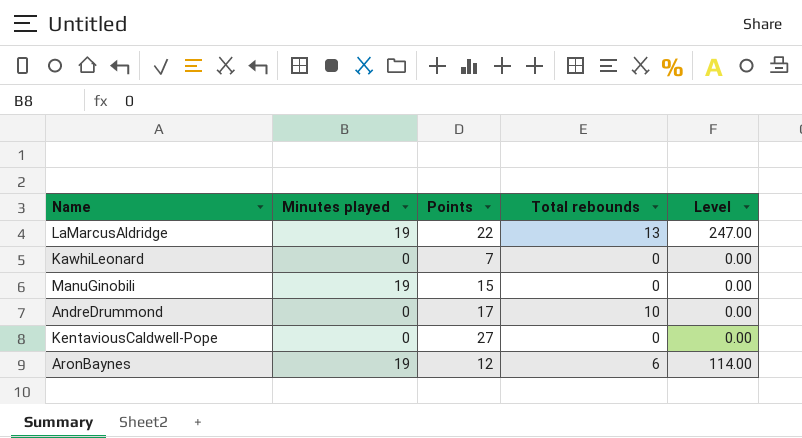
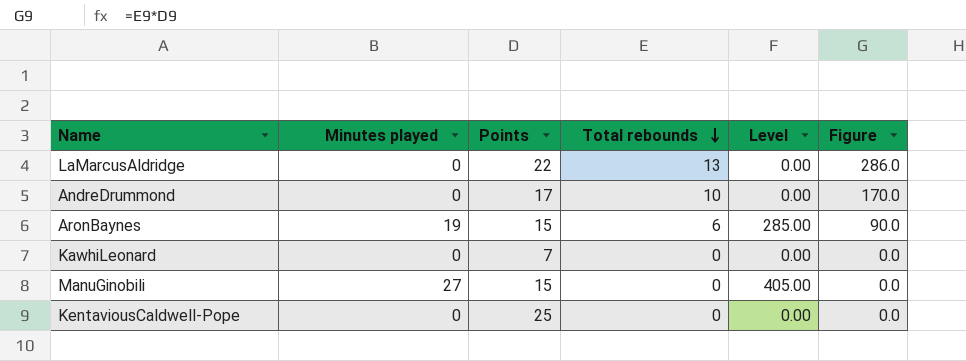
row order: none -> Total rebounds descending
column Level | formula: [Minutes played] * [Total rebounds] -> [Minutes played] * [Points]
column Figure | formula: none -> [Points] * [Total rebounds]
LaMarcusAldridge | Minutes played: 19 -> 0
AronBaynes | Points: 12 -> 15
ManuGinobili | Minutes played: 19 -> 27
KentaviousCaldwell-Pope | Points: 27 -> 25

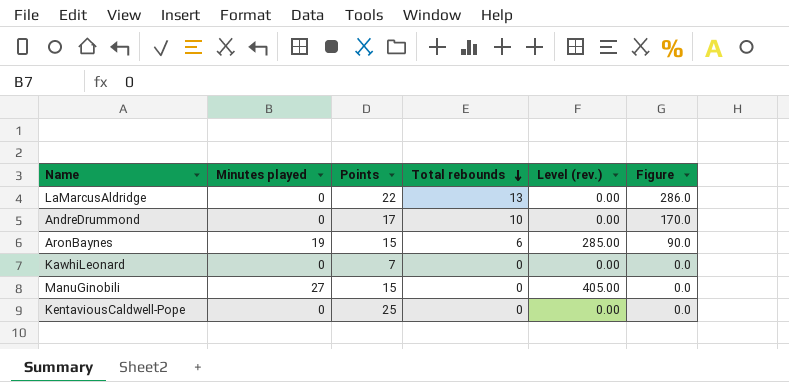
column name: Level -> Level (rev.)

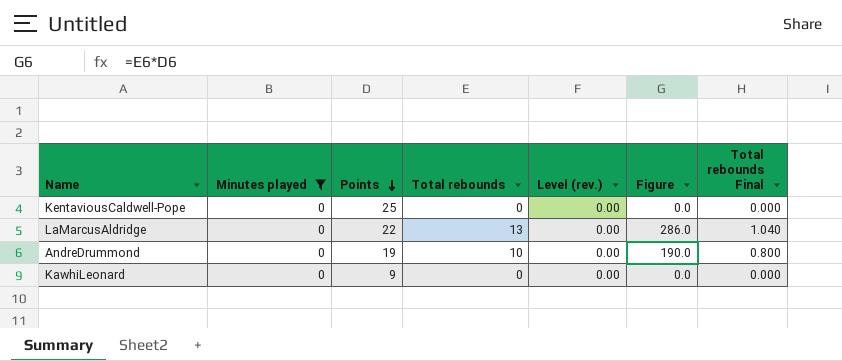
filter: none -> Minutes played = 0
row order: Total rebounds descending -> Points descending
column Total rebounds Final | formula: none -> [Total rebounds] * 0.08
AndreDrummond | Points: 17 -> 19
AndreDrummond | Figure: 170.0 -> 190.0
KawhiLeonard | Points: 7 -> 9

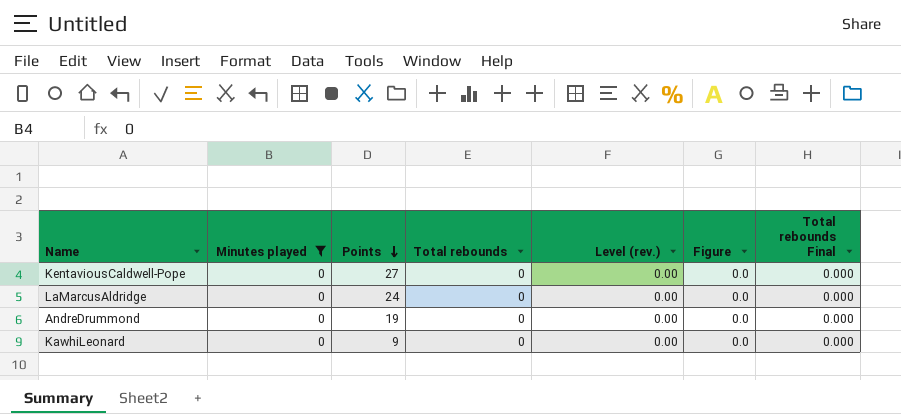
KentaviousCaldwell-Pope | Points: 25 -> 27
LaMarcusAldridge | Points: 22 -> 24
LaMarcusAldridge | Total rebounds: 13 -> 0
LaMarcusAldridge | Figure: 286.0 -> 0.0
LaMarcusAldridge | Total rebounds Final: 1.040 -> 0.000
AndreDrummond | Total rebounds: 10 -> 0
AndreDrummond | Figure: 190.0 -> 0.0
AndreDrummond | Total rebounds Final: 0.800 -> 0.000

